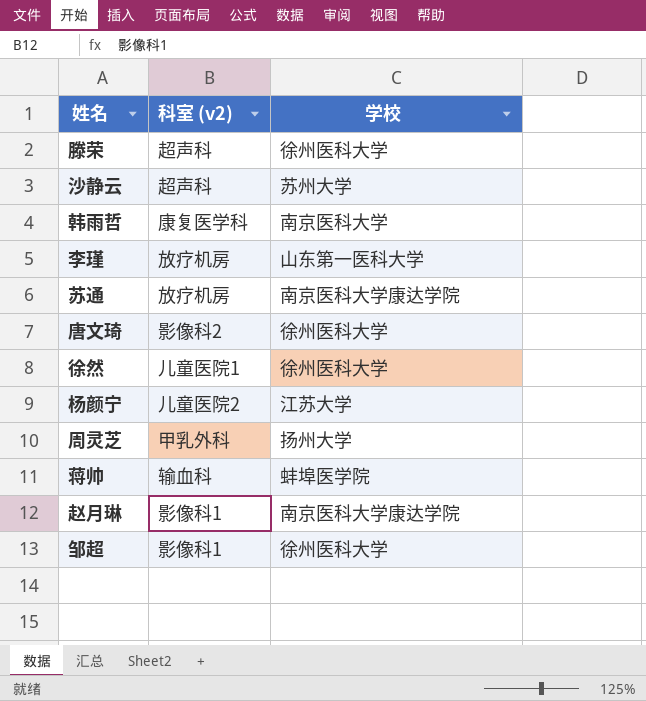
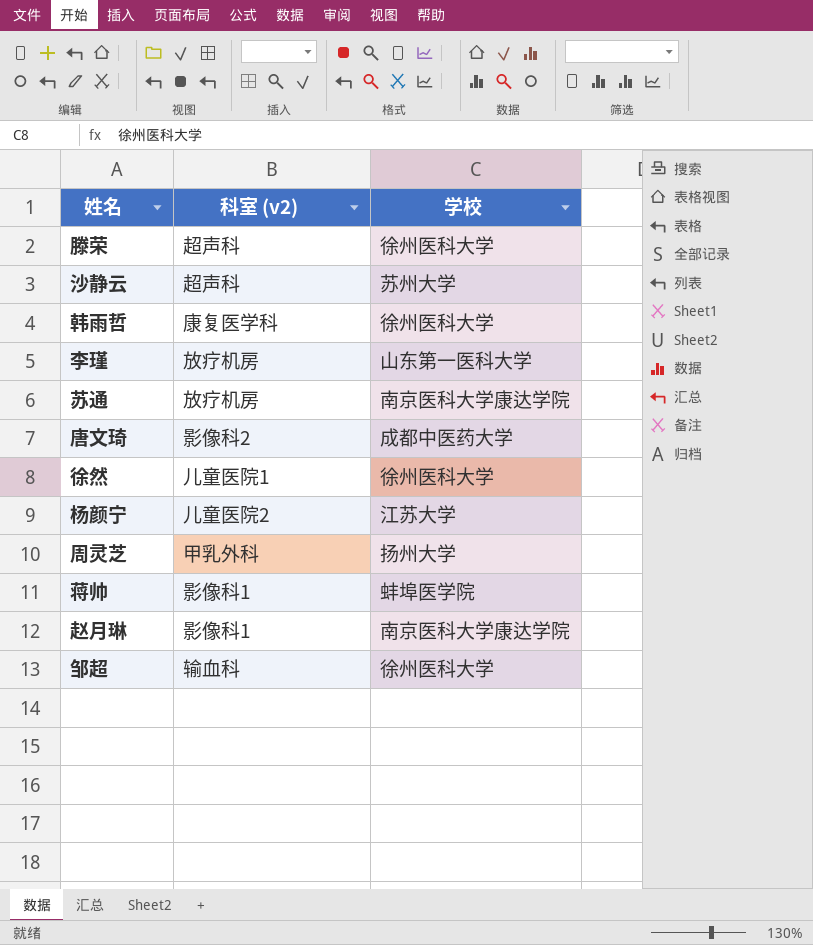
韩雨哲 | 学校: 南京医科大学 -> 徐州医科大学
唐文琦 | 学校: 徐州医科大学 -> 成都中医药大学
蒋帅 | 科室 (v2): 输血科 -> 影像科1
邹超 | 科室 (v2): 影像科1 -> 输血科

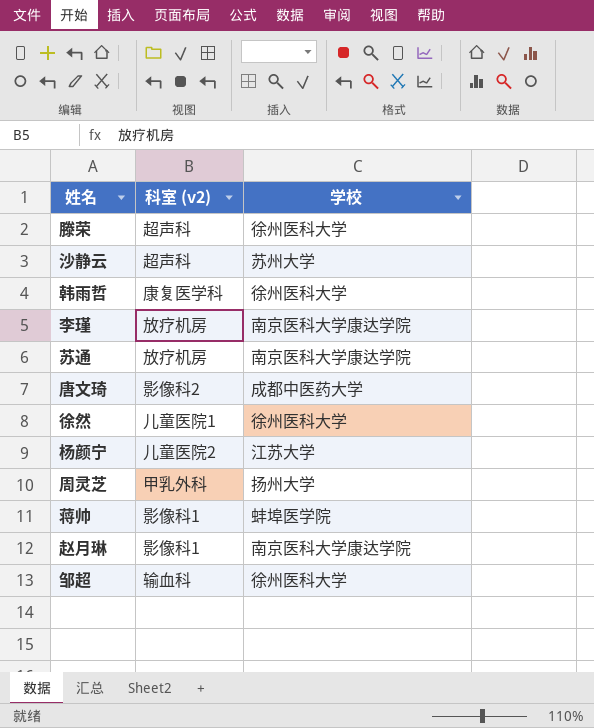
李瑾 | 学校: 山东第一医科大学 -> 南京医科大学康达学院

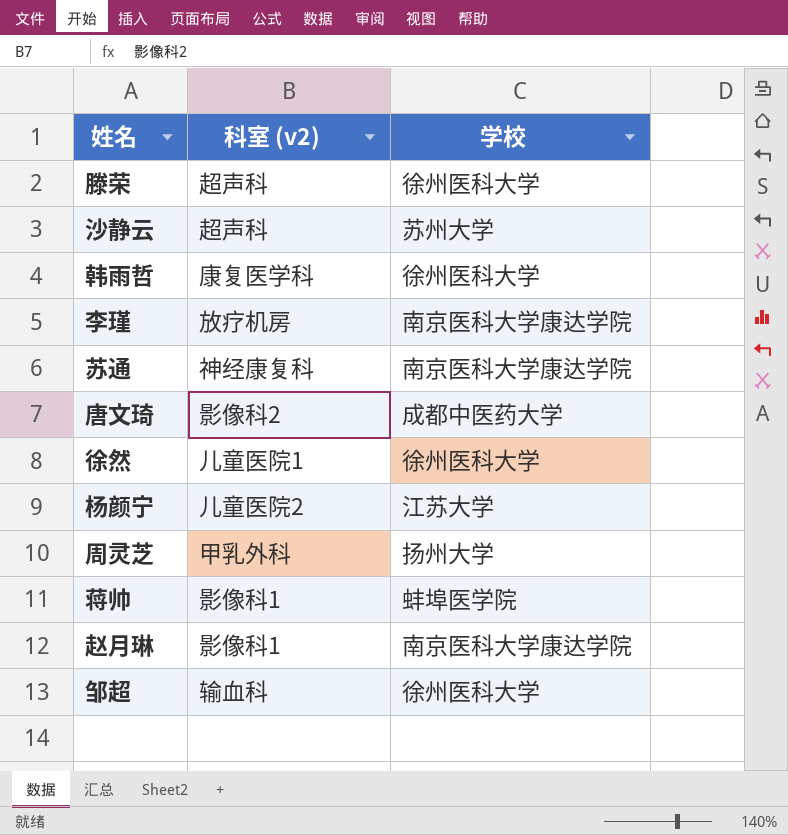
苏通 | 科室 (v2): 放疗机房 -> 神经康复科

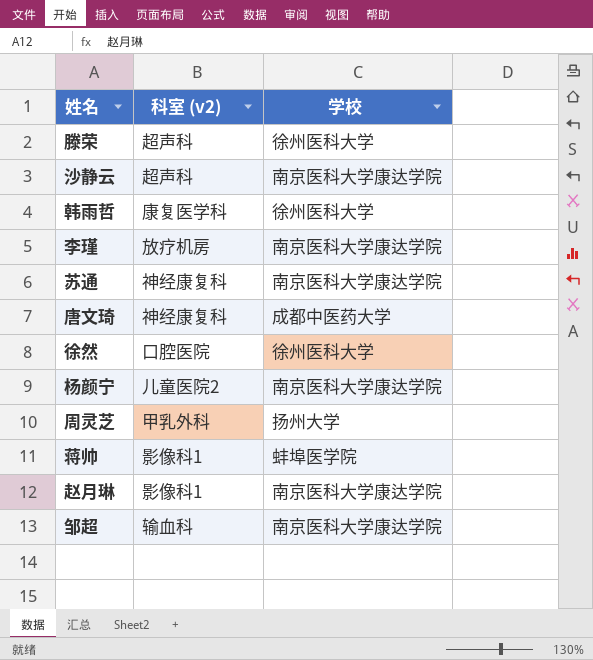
沙静云 | 学校: 苏州大学 -> 南京医科大学康达学院
唐文琦 | 科室 (v2): 影像科2 -> 神经康复科
徐然 | 科室 (v2): 儿童医院1 -> 口腔医院
杨颜宁 | 学校: 江苏大学 -> 南京医科大学康达学院
邹超 | 学校: 徐州医科大学 -> 南京医科大学康达学院

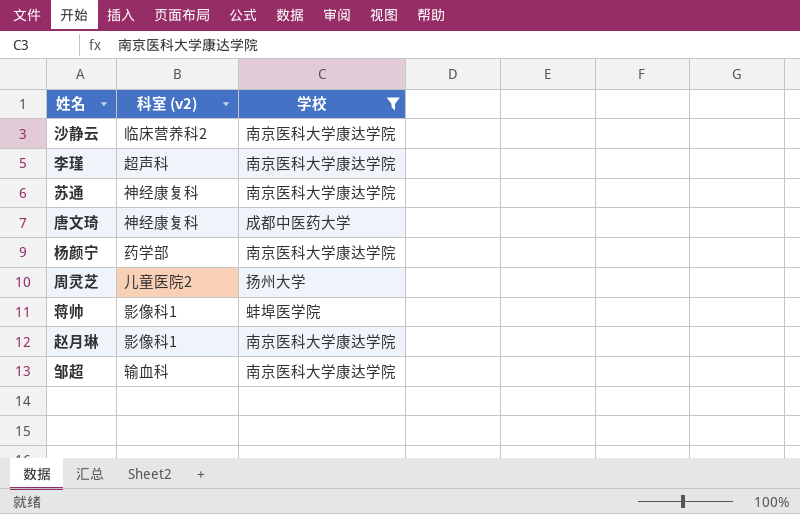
filter: none -> 学校 != 徐州医科大学
沙静云 | 科室 (v2): 超声科 -> 临床营养科2
李瑾 | 科室 (v2): 放疗机房 -> 超声科
杨颜宁 | 科室 (v2): 儿童医院2 -> 药学部
周灵芝 | 科室 (v2): 甲乳外科 -> 儿童医院2

